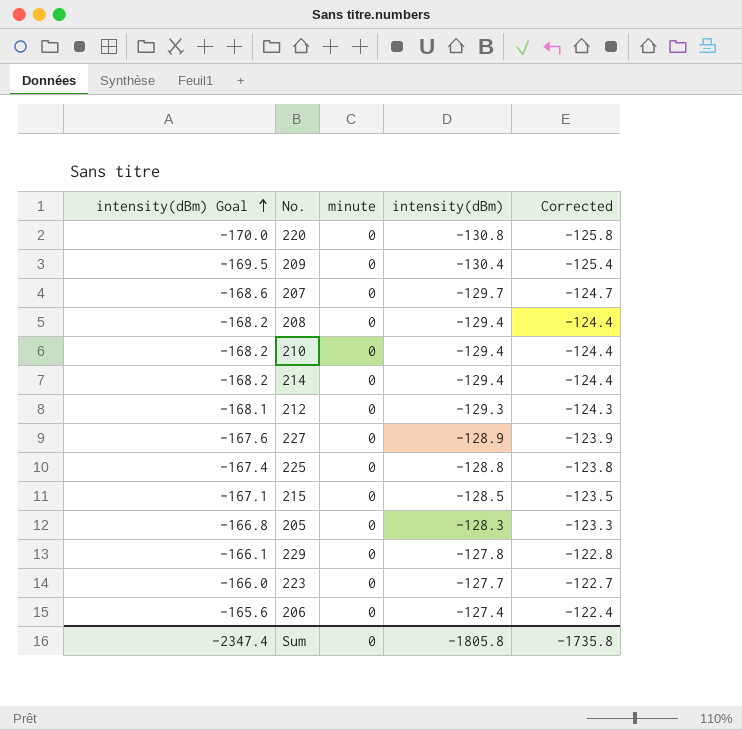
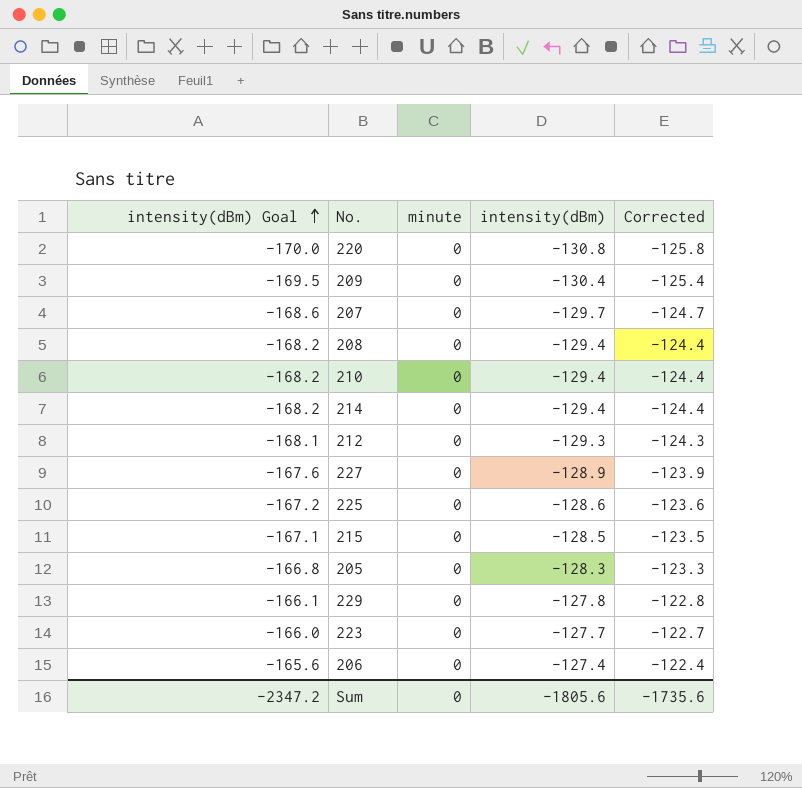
225 | intensity(dBm) Goal: -167.4 -> -167.2
225 | intensity(dBm): -128.8 -> -128.6
225 | Corrected: -123.8 -> -123.6
Sum | intensity(dBm) Goal: -2347.4 -> -2347.2
Sum | intensity(dBm): -1805.8 -> -1805.6
Sum | Corrected: -1735.8 -> -1735.6

